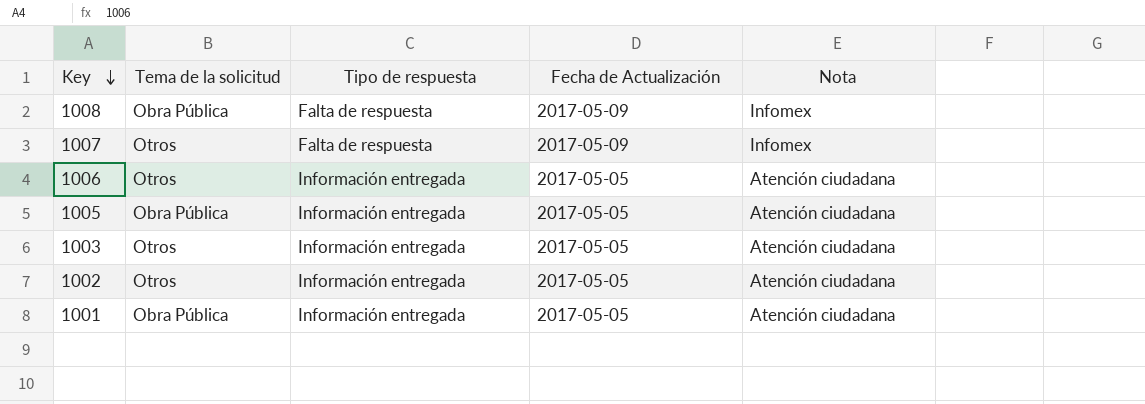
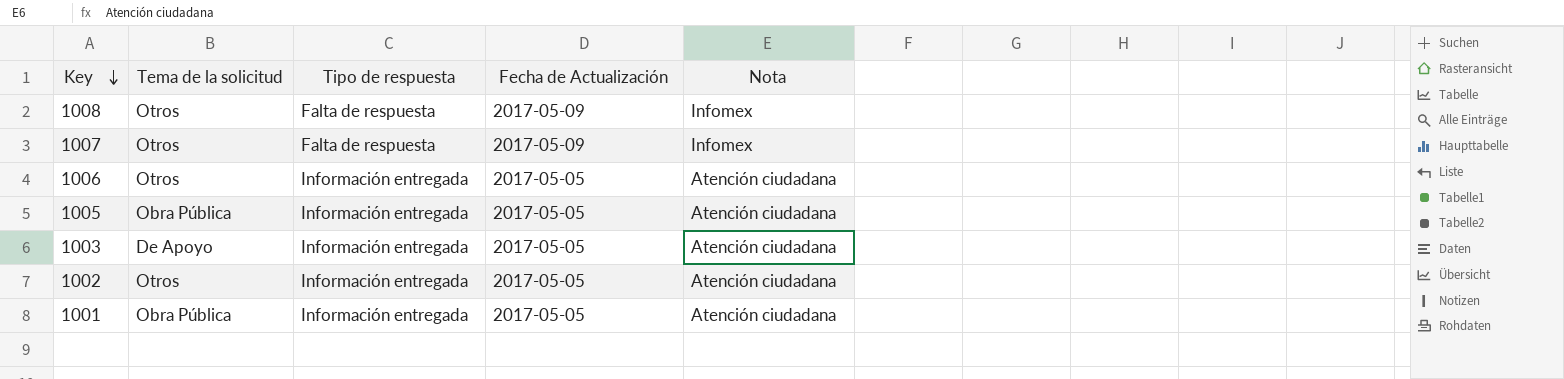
1008 | Tema de la solicitud: Obra Pública -> Otros
1003 | Tema de la solicitud: Otros -> De Apoyo

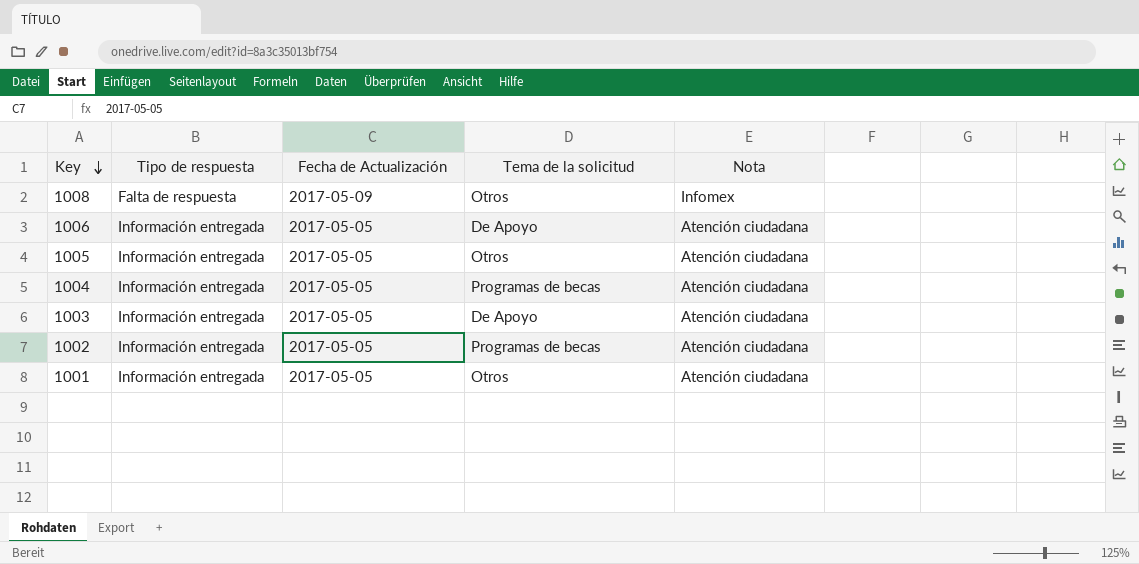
column Tema de la solicitud | position: 2 -> 4
row 1007: Otros | Falta de respuesta | 2017-05-09 | Infomex -> none
1006 | Tema de la solicitud: Otros -> De Apoyo
1005 | Tema de la solicitud: Obra Pública -> Otros
row 1004: none -> Información entregada | 2017-05-05 | Programas de becas | Atención ciudadana
1002 | Tema de la solicitud: Otros -> Programas de becas
1001 | Tema de la solicitud: Obra Pública -> Otros

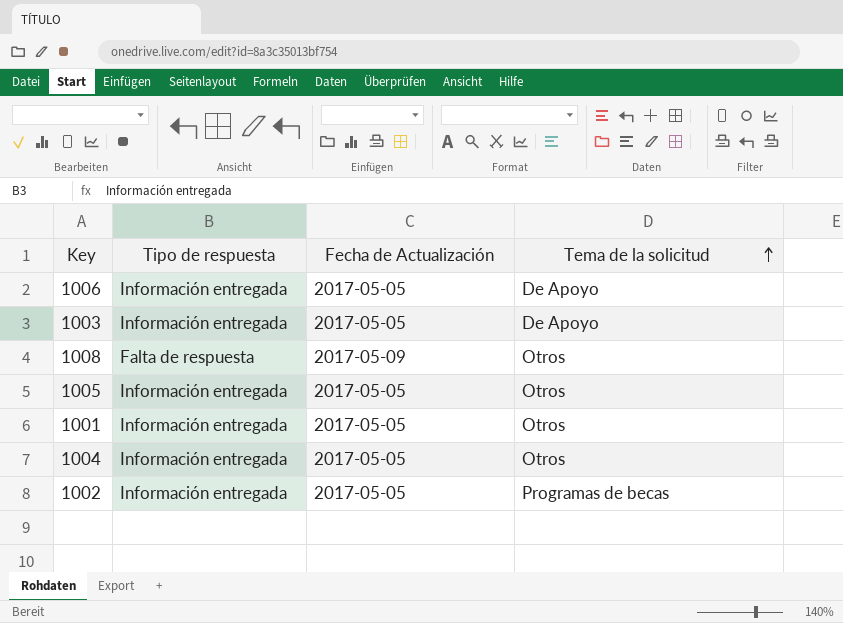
row order: Key descending -> Tema de la solicitud ascending
column Nota | position: 5 -> none
1004 | Tema de la solicitud: Programas de becas -> Otros

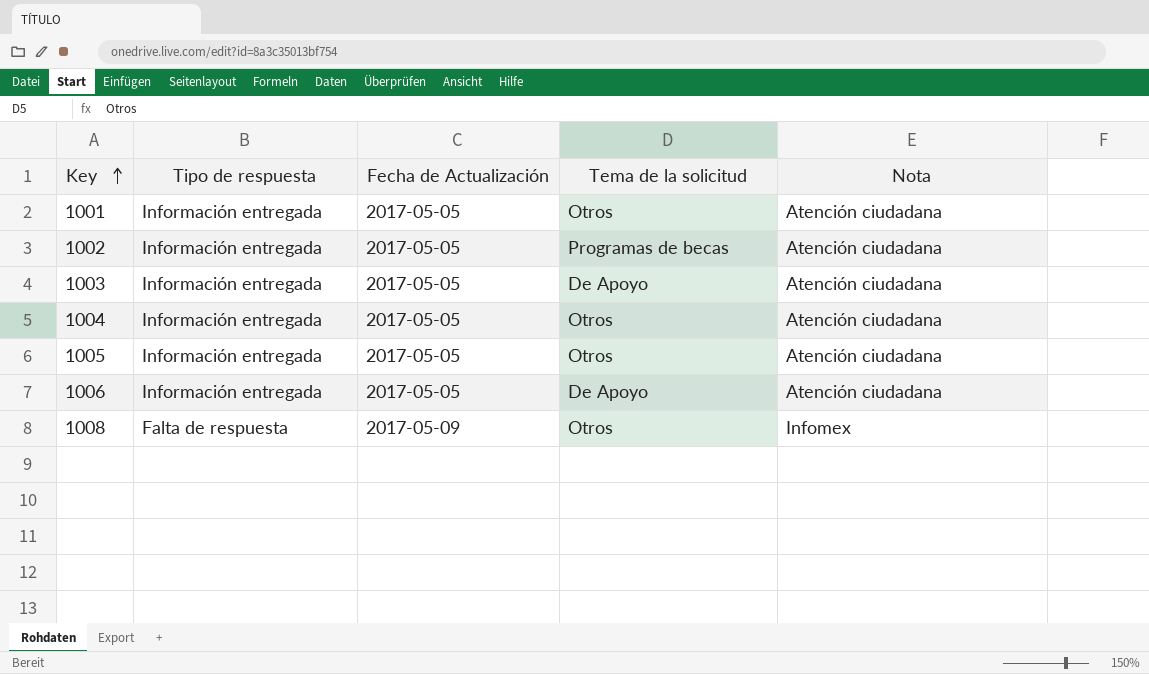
row order: Tema de la solicitud ascending -> Key ascending
column Nota | position: none -> 5

